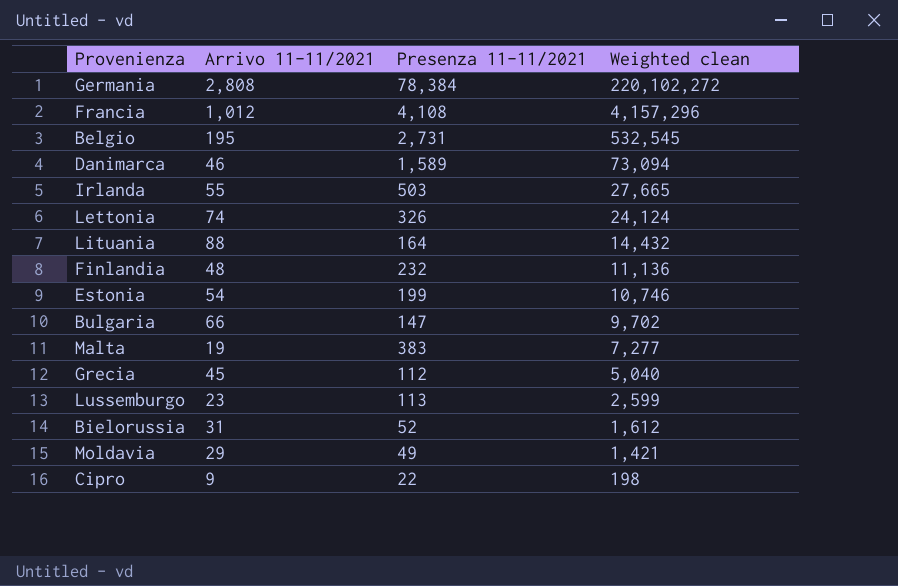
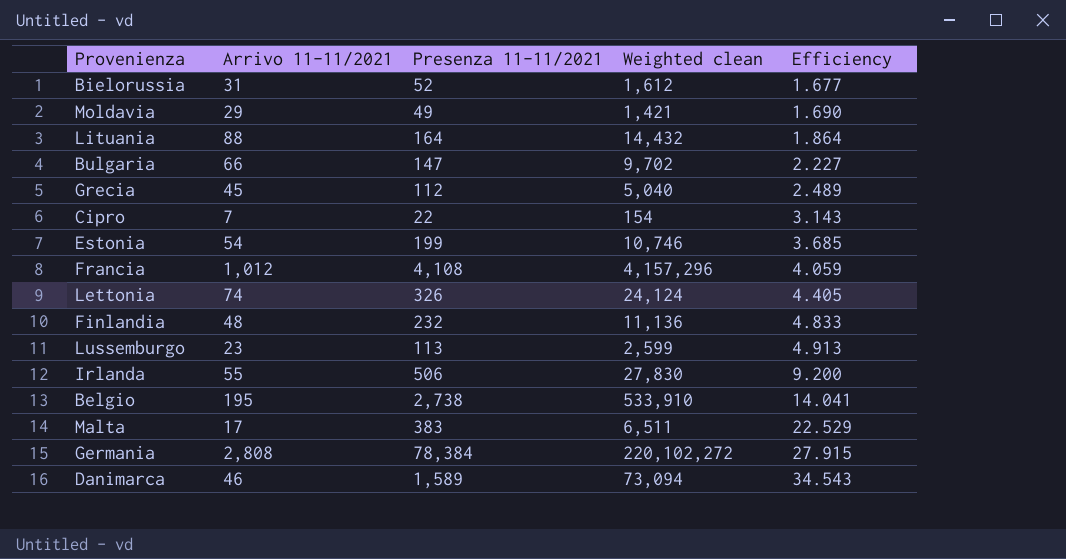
row order: Weighted clean descending -> Efficiency ascending
column Efficiency | formula: none -> [Presenza 11-11/2021] / [Arrivo 11-11/2021]
Cipro | Arrivo 11-11/2021: 9 -> 7
Cipro | Weighted clean: 198 -> 154
Irlanda | Presenza 11-11/2021: 503 -> 506
Irlanda | Weighted clean: 27,665 -> 27,830
Belgio | Presenza 11-11/2021: 2,731 -> 2,738
Belgio | Weighted clean: 532,545 -> 533,910
Malta | Arrivo 11-11/2021: 19 -> 17
Malta | Weighted clean: 7,277 -> 6,511

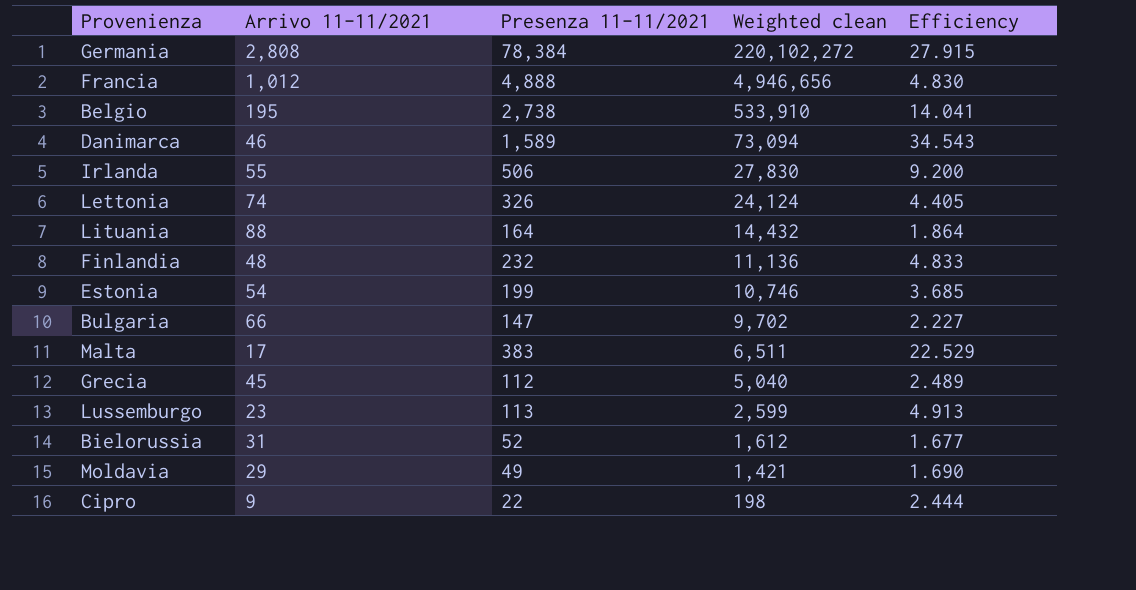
row order: Efficiency ascending -> Weighted clean descending
Francia | Presenza 11-11/2021: 4,108 -> 4,888
Francia | Weighted clean: 4,157,296 -> 4,946,656
Francia | Efficiency: 4.059 -> 4.830
Cipro | Arrivo 11-11/2021: 7 -> 9
Cipro | Weighted clean: 154 -> 198
Cipro | Efficiency: 3.143 -> 2.444

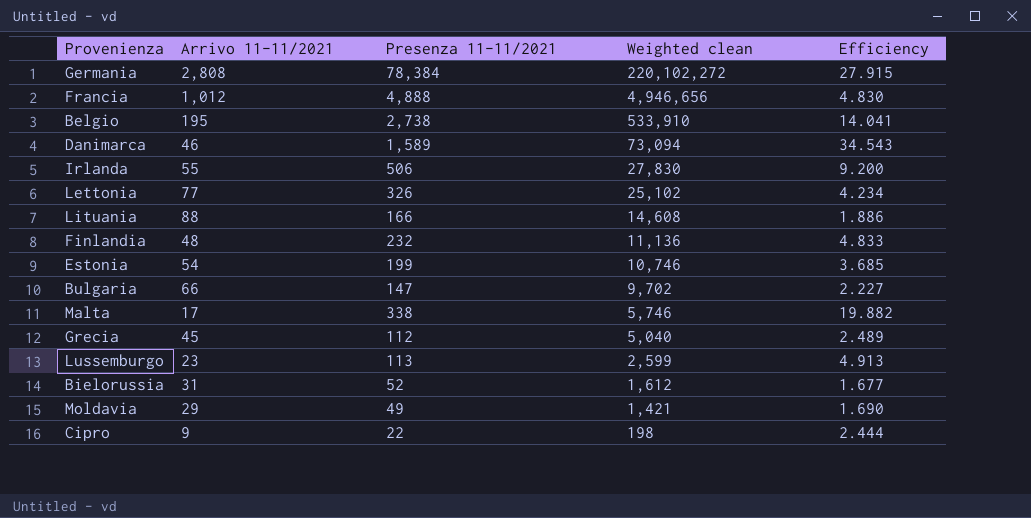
Lettonia | Arrivo 11-11/2021: 74 -> 77
Lettonia | Weighted clean: 24,124 -> 25,102
Lettonia | Efficiency: 4.405 -> 4.234
Lituania | Presenza 11-11/2021: 164 -> 166
Lituania | Weighted clean: 14,432 -> 14,608
Lituania | Efficiency: 1.864 -> 1.886
Malta | Presenza 11-11/2021: 383 -> 338
Malta | Weighted clean: 6,511 -> 5,746
Malta | Efficiency: 22.529 -> 19.882

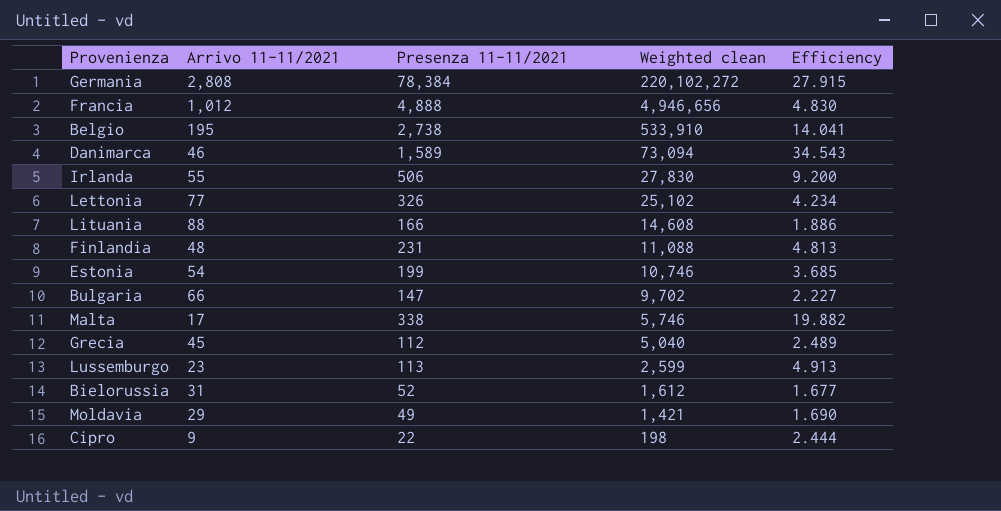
Finlandia | Presenza 11-11/2021: 232 -> 231
Finlandia | Weighted clean: 11,136 -> 11,088
Finlandia | Efficiency: 4.833 -> 4.813

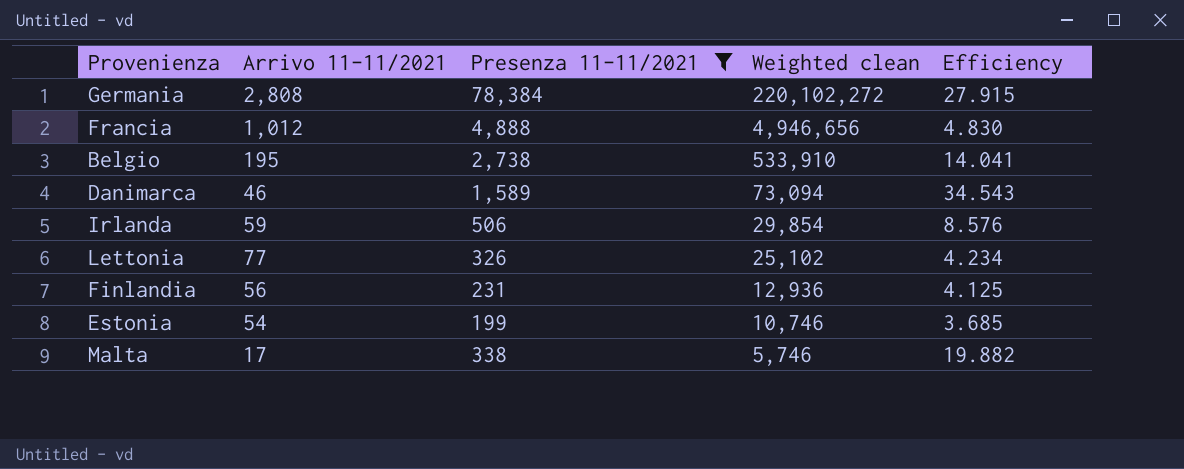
filter: none -> Presenza 11-11/2021 >= 199
Irlanda | Arrivo 11-11/2021: 55 -> 59
Irlanda | Weighted clean: 27,830 -> 29,854
Irlanda | Efficiency: 9.200 -> 8.576
Finlandia | Arrivo 11-11/2021: 48 -> 56
Finlandia | Weighted clean: 11,088 -> 12,936
Finlandia | Efficiency: 4.813 -> 4.125

